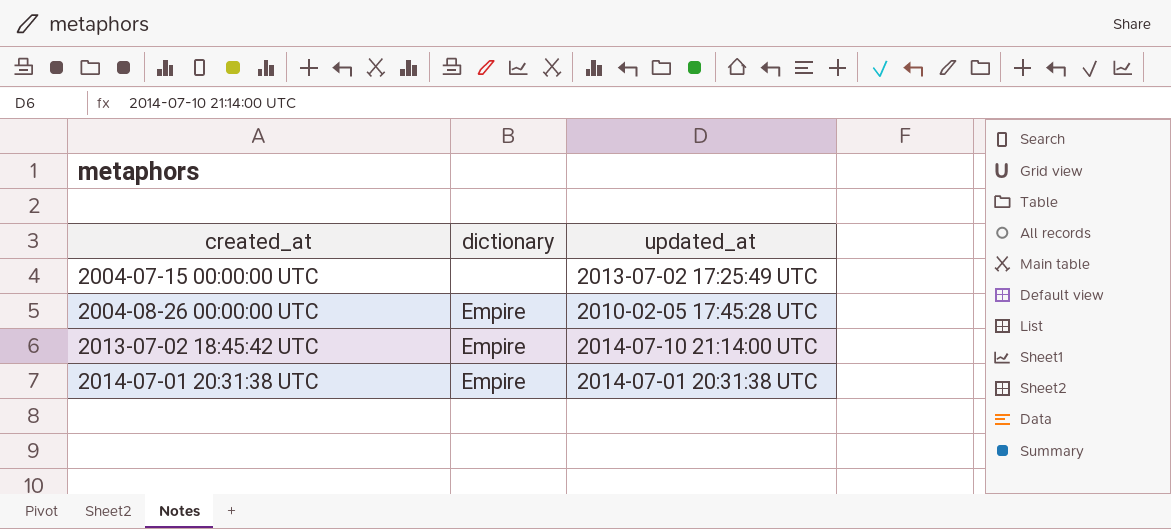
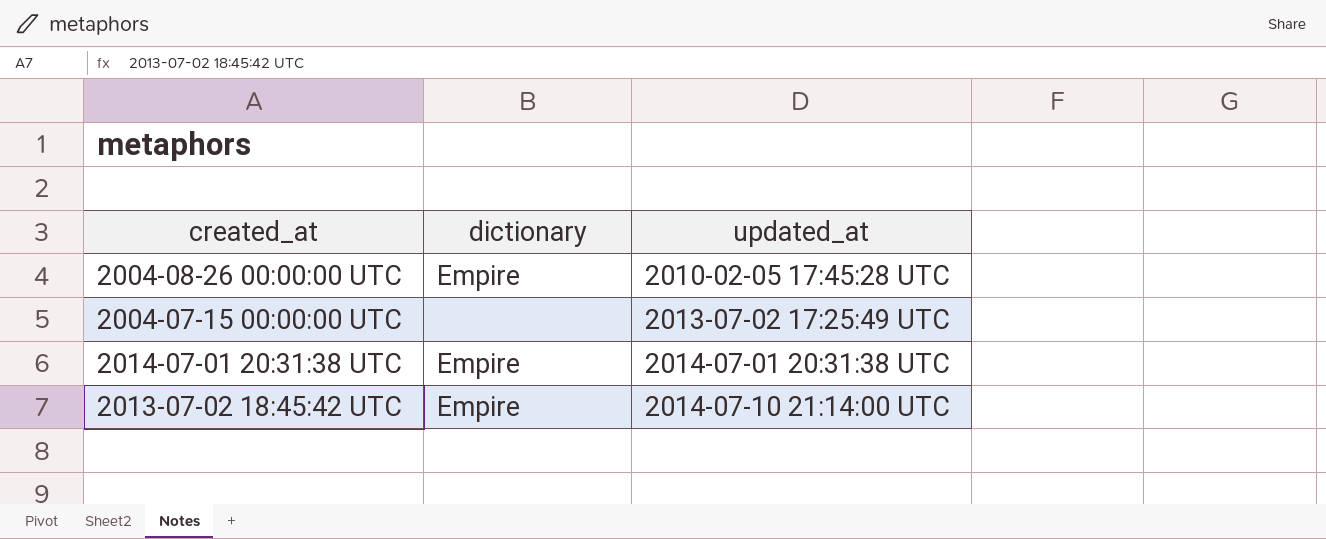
row order: created_at ascending -> updated_at ascending

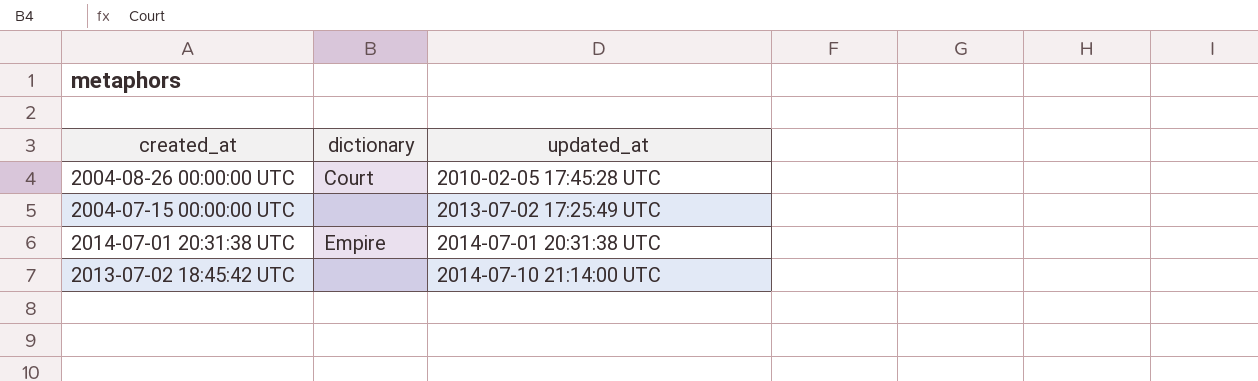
2004-08-26 00:00:00 UTC | dictionary: Empire -> Court
2013-07-02 18:45:42 UTC | dictionary: Empire -> none

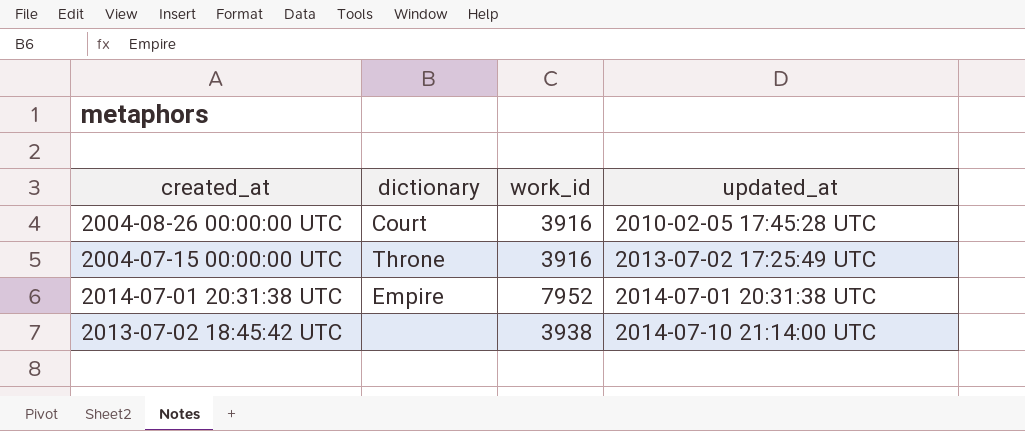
column work_id | position: none -> 3
2004-07-15 00:00:00 UTC | dictionary: none -> Throne

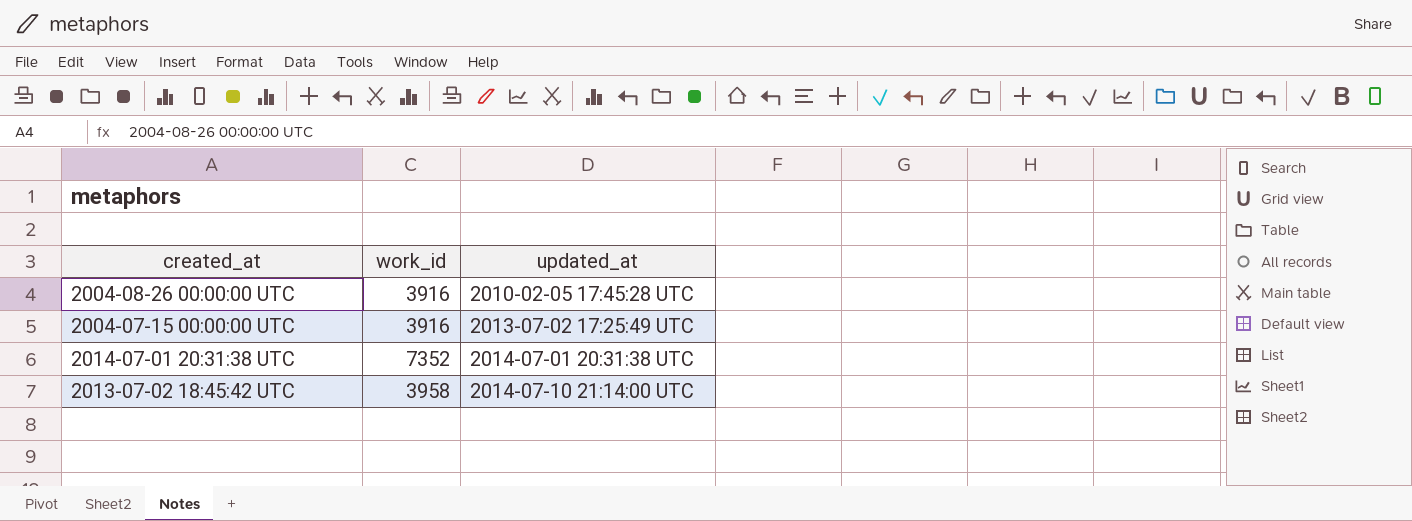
column dictionary | position: 2 -> none
2014-07-01 20:31:38 UTC | work_id: 7952 -> 7352
2013-07-02 18:45:42 UTC | work_id: 3938 -> 3958

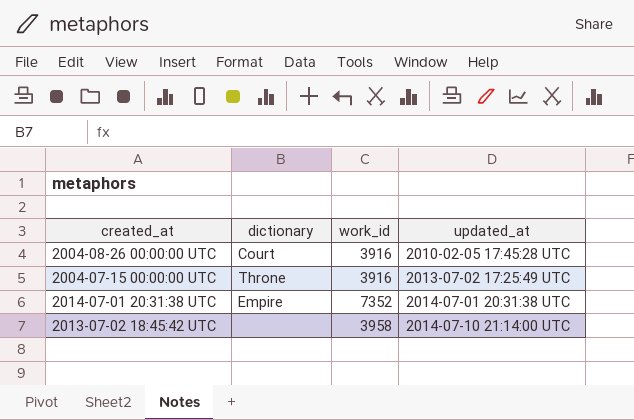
column dictionary | position: none -> 2

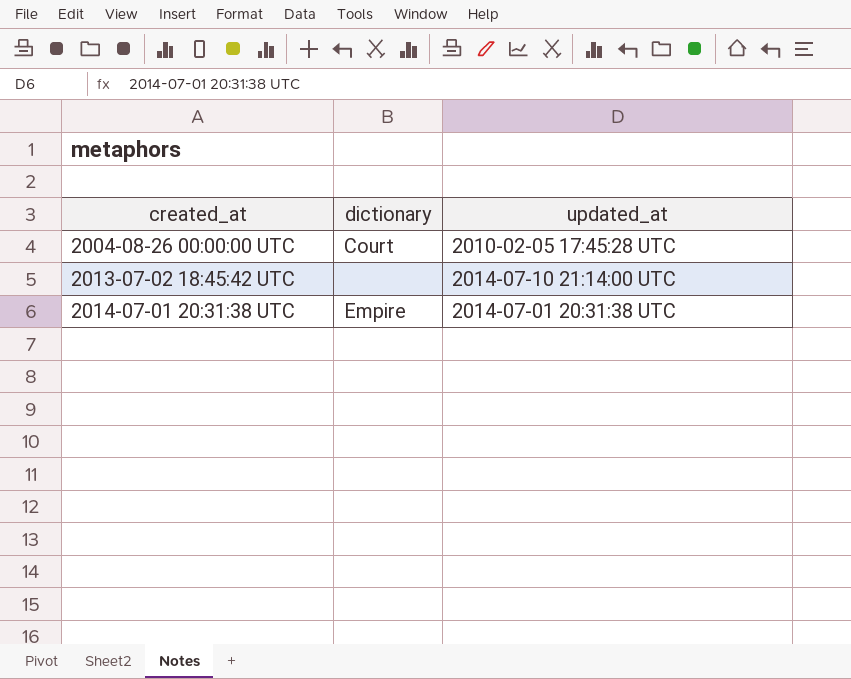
row order: updated_at ascending -> created_at ascending
column work_id | position: 3 -> none
row 2004-07-15 00:00:00 UTC: Throne | 3916 | 2013-07-02 17:25:49 UTC -> none

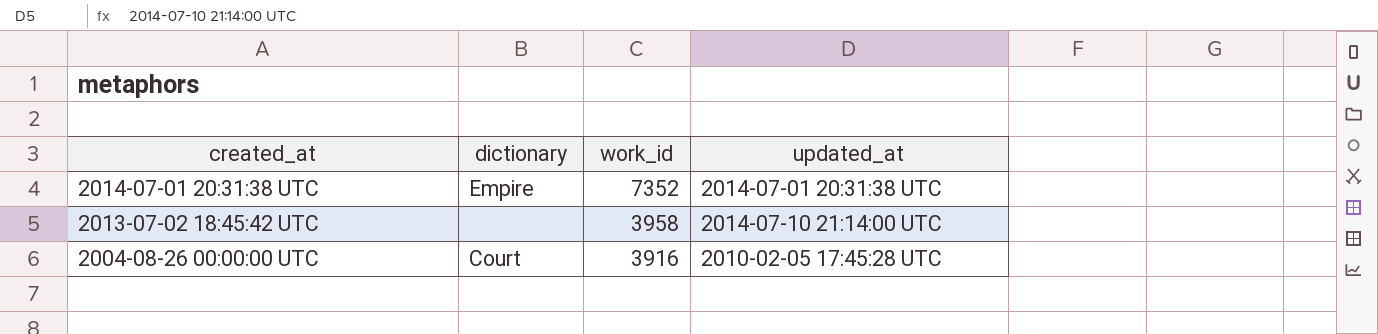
row order: created_at ascending -> created_at descending
column work_id | position: none -> 3

